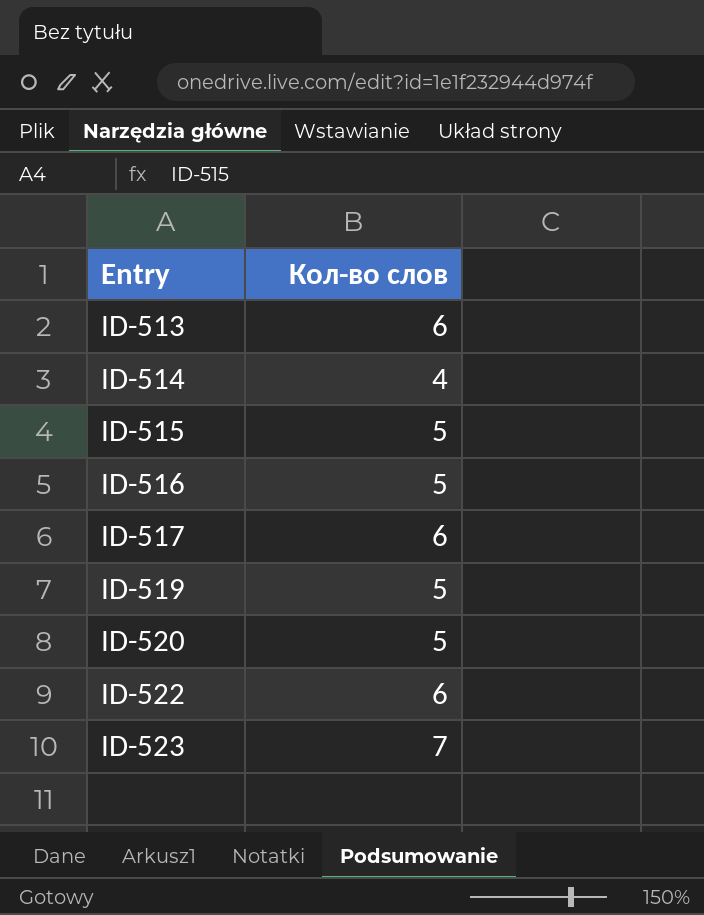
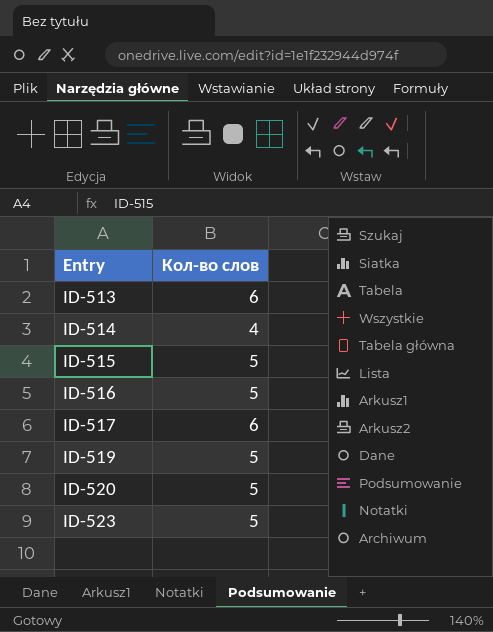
row ID-522: 6 -> none
ID-523 | Кол-во слов: 7 -> 5

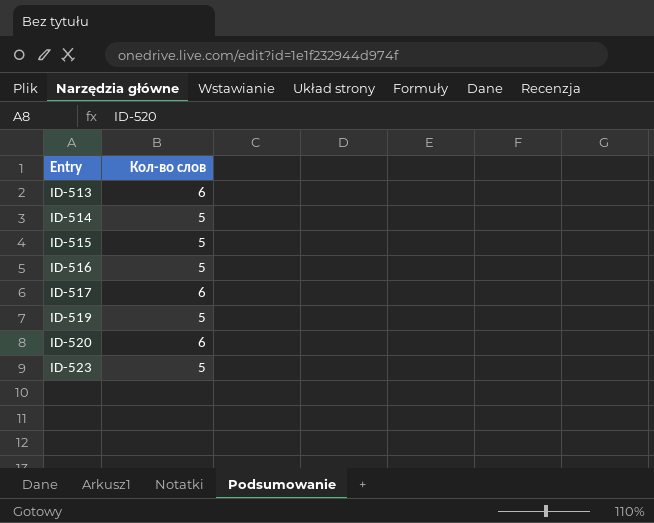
ID-514 | Кол-во слов: 4 -> 5
ID-520 | Кол-во слов: 5 -> 6

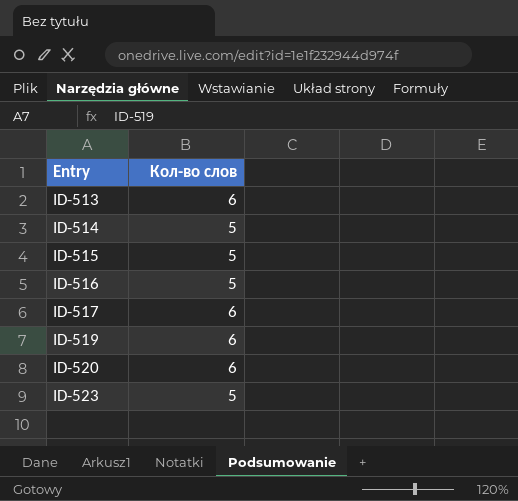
ID-519 | Кол-во слов: 5 -> 6

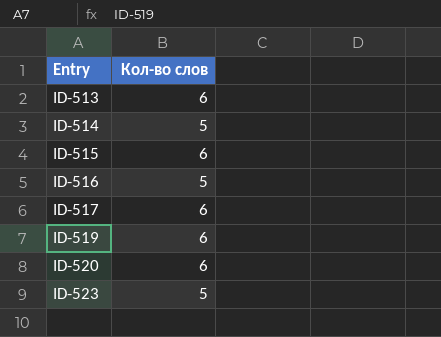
ID-515 | Кол-во слов: 5 -> 6

